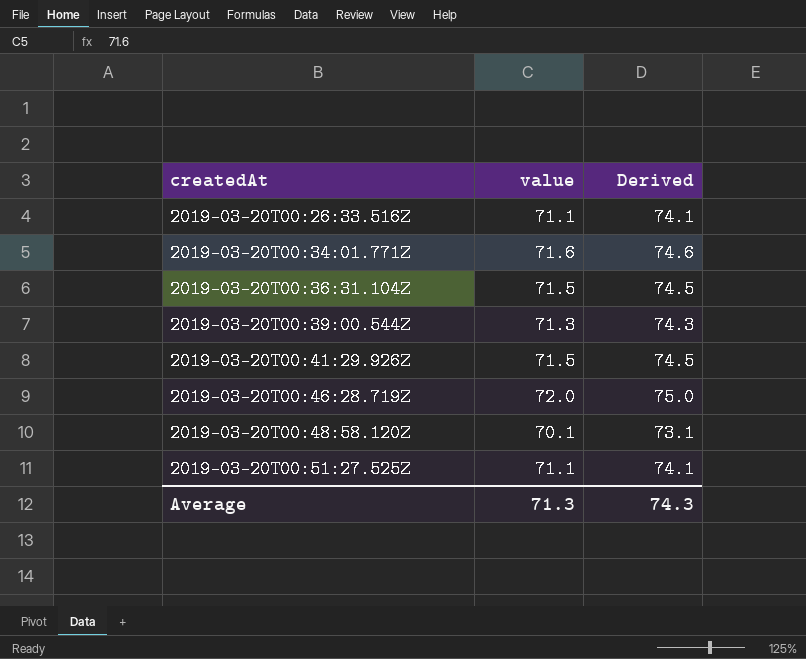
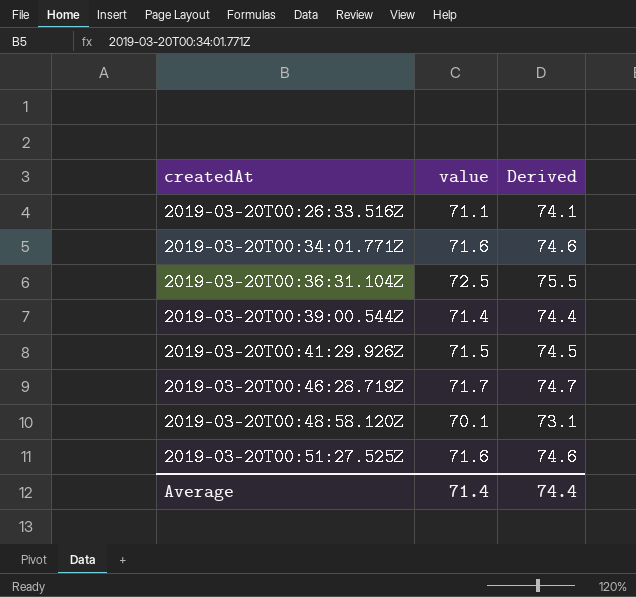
2019-03-20T00:36:31.104Z | value: 71.5 -> 72.5
2019-03-20T00:36:31.104Z | Derived: 74.5 -> 75.5
2019-03-20T00:39:00.544Z | value: 71.3 -> 71.4
2019-03-20T00:39:00.544Z | Derived: 74.3 -> 74.4
2019-03-20T00:46:28.719Z | value: 72.0 -> 71.7
2019-03-20T00:46:28.719Z | Derived: 75.0 -> 74.7
2019-03-20T00:51:27.525Z | value: 71.1 -> 71.6
2019-03-20T00:51:27.525Z | Derived: 74.1 -> 74.6
Average | value: 71.3 -> 71.4
Average | Derived: 74.3 -> 74.4

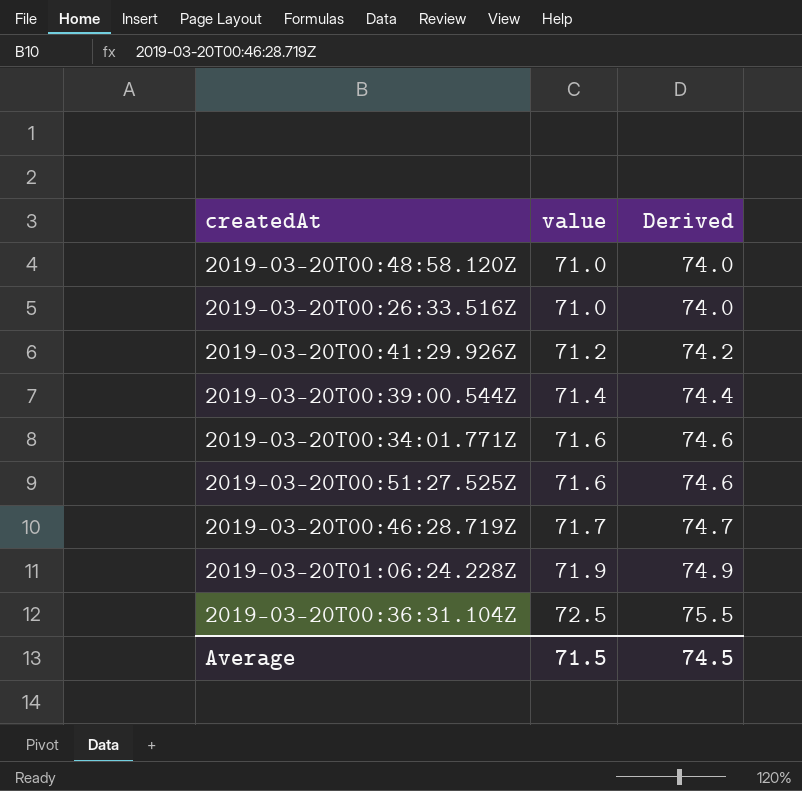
row order: createdAt ascending -> value ascending
2019-03-20T00:48:58.120Z | value: 70.1 -> 71.0
2019-03-20T00:48:58.120Z | Derived: 73.1 -> 74.0
2019-03-20T00:26:33.516Z | value: 71.1 -> 71.0
2019-03-20T00:26:33.516Z | Derived: 74.1 -> 74.0
2019-03-20T00:41:29.926Z | value: 71.5 -> 71.2
2019-03-20T00:41:29.926Z | Derived: 74.5 -> 74.2
row 2019-03-20T01:06:24.228Z: none -> 71.9 | 74.9
Average | value: 71.4 -> 71.5
Average | Derived: 74.4 -> 74.5

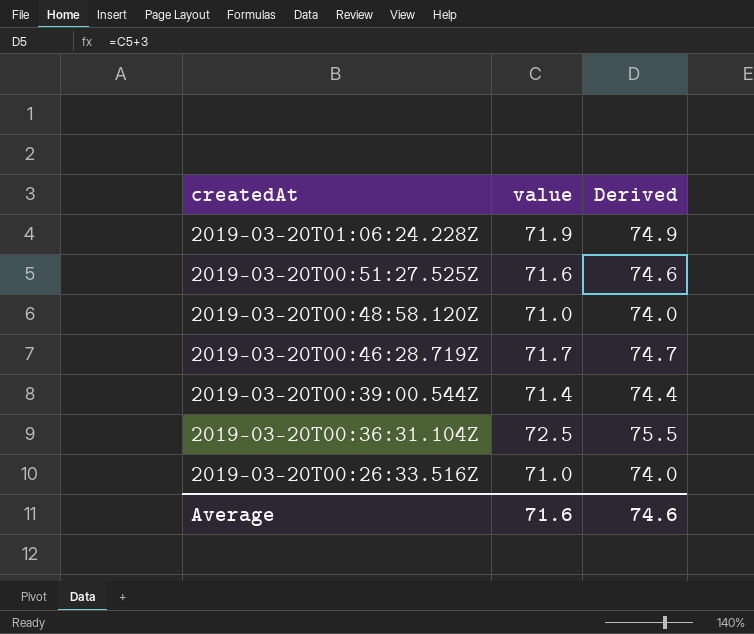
row order: value ascending -> createdAt descending
row 2019-03-20T00:41:29.926Z: 71.2 | 74.2 -> none
row 2019-03-20T00:34:01.771Z: 71.6 | 74.6 -> none
Average | value: 71.5 -> 71.6
Average | Derived: 74.5 -> 74.6

